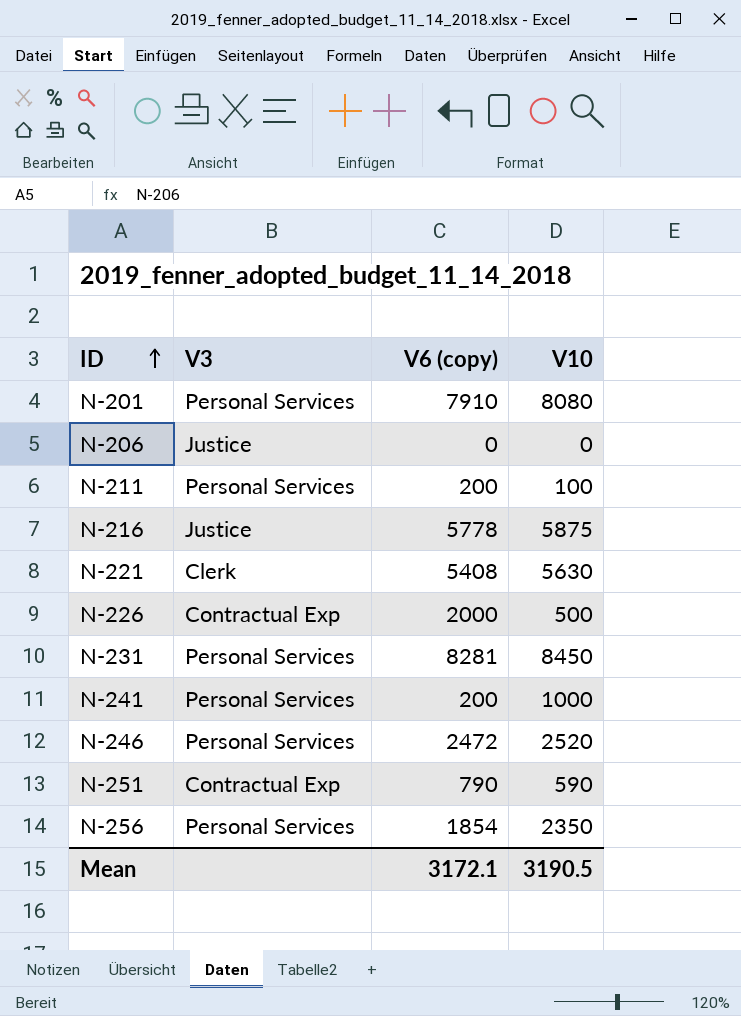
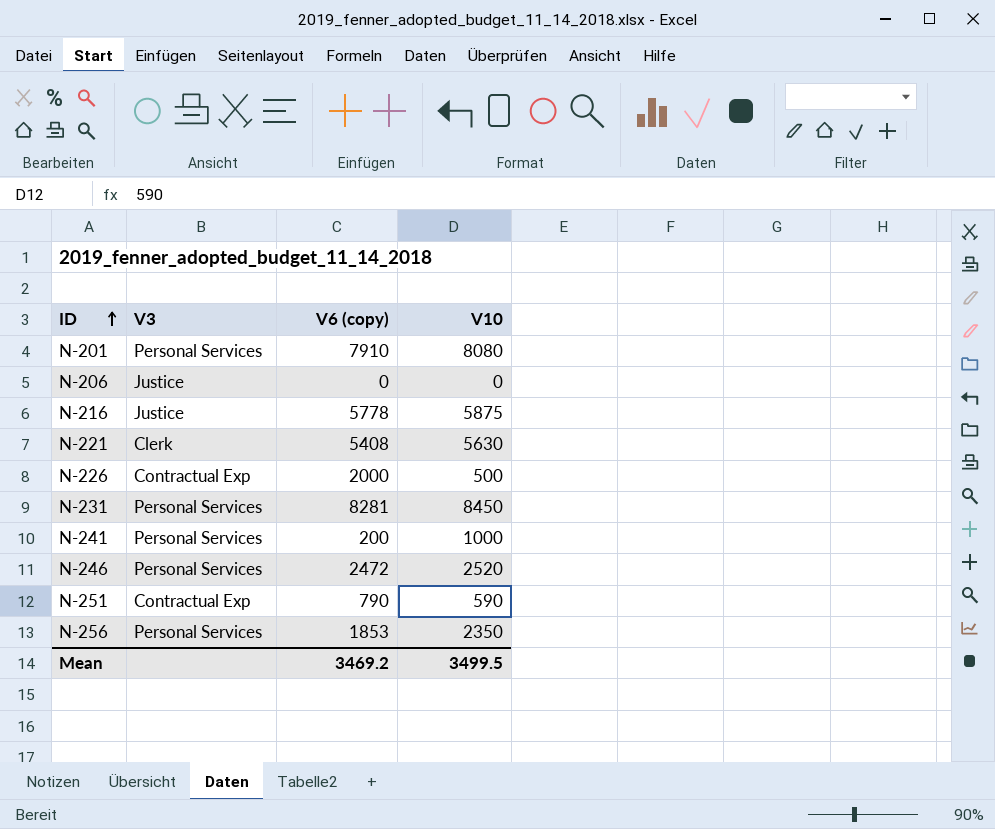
row N-211: Personal Services | 200 | 100 -> none
N-256 | V6 (copy): 1854 -> 1853
Mean | V6 (copy): 3172.1 -> 3469.2
Mean | V10: 3190.5 -> 3499.5

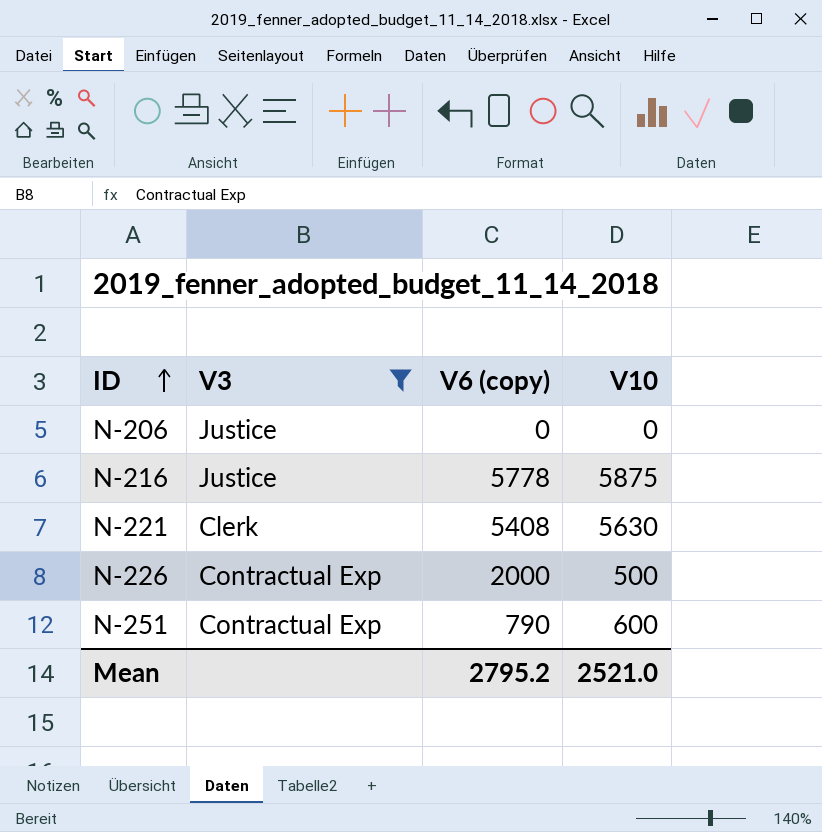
filter: none -> V3 != Personal Services
N-251 | V10: 590 -> 600
Mean | V6 (copy): 3469.2 -> 2795.2
Mean | V10: 3499.5 -> 2521.0

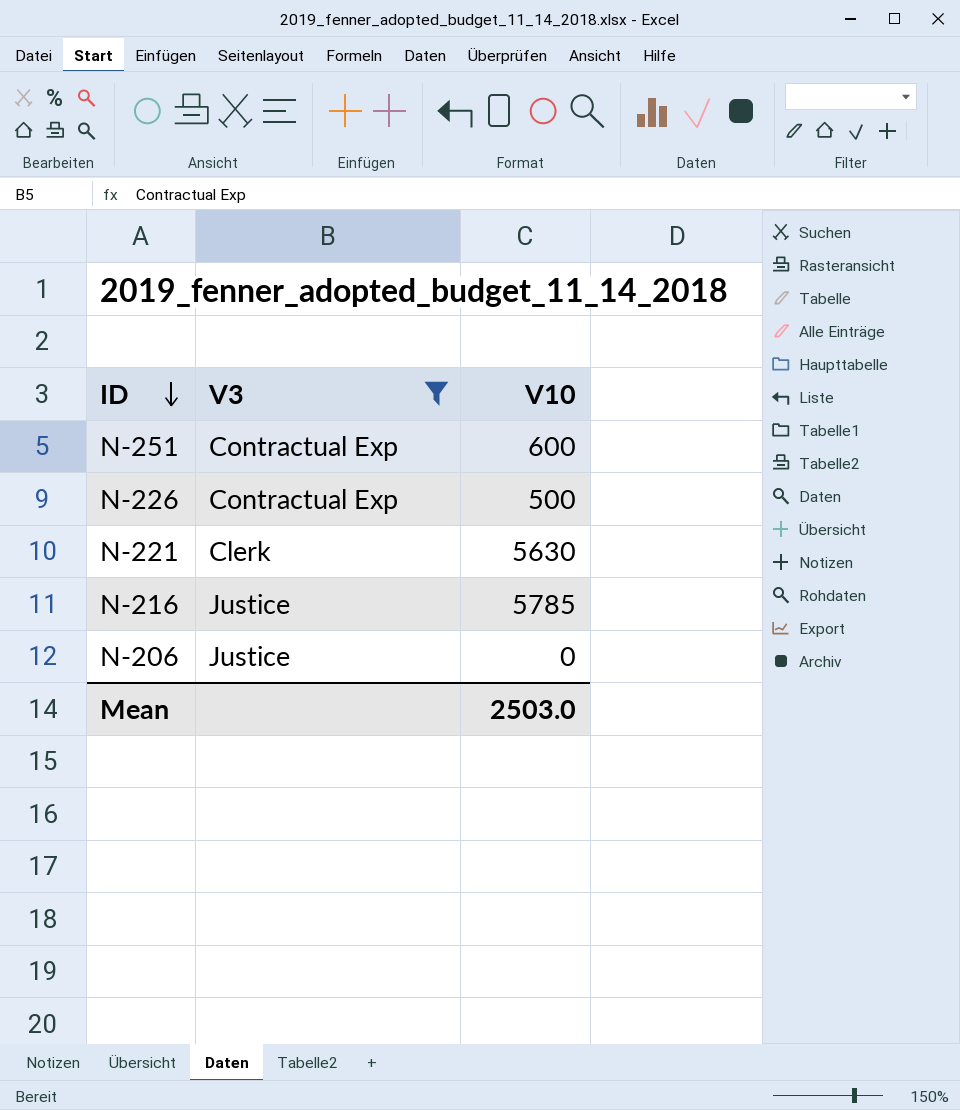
row order: ID ascending -> ID descending
column V6 (copy) | position: 3 -> none
N-216 | V10: 5875 -> 5785
Mean | V10: 2521.0 -> 2503.0

